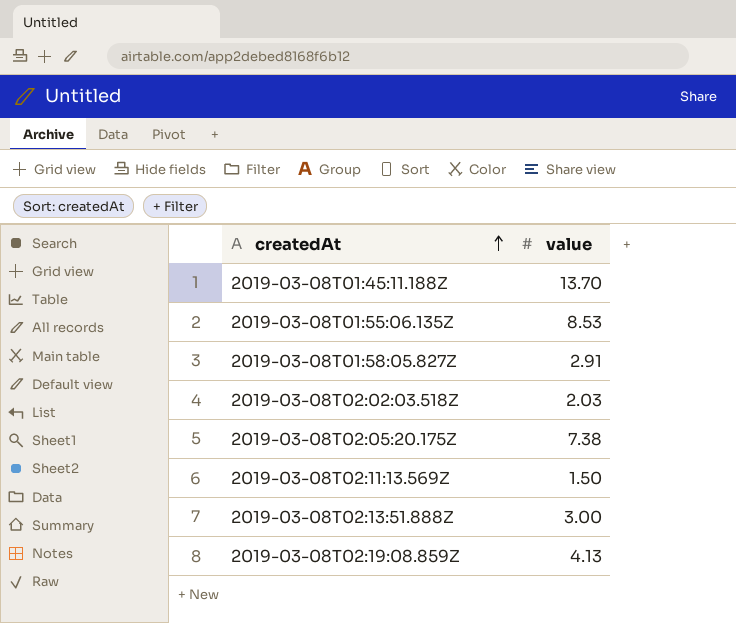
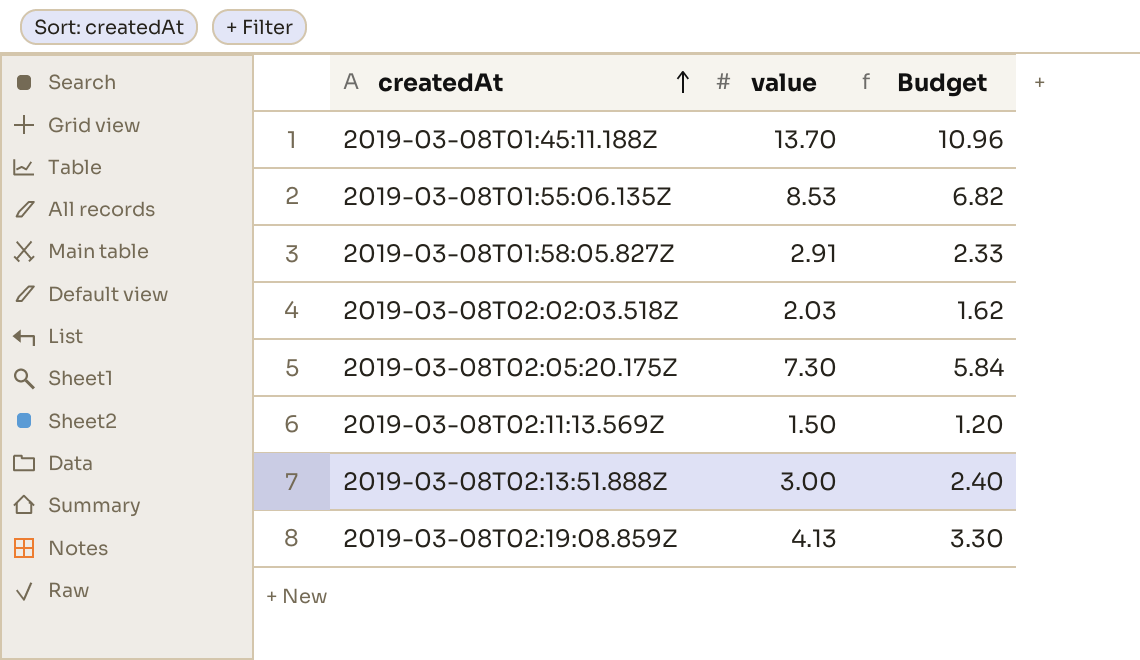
column Budget | formula: none -> [value] * 0.8
2019-03-08T02:05:20.175Z | value: 7.38 -> 7.30

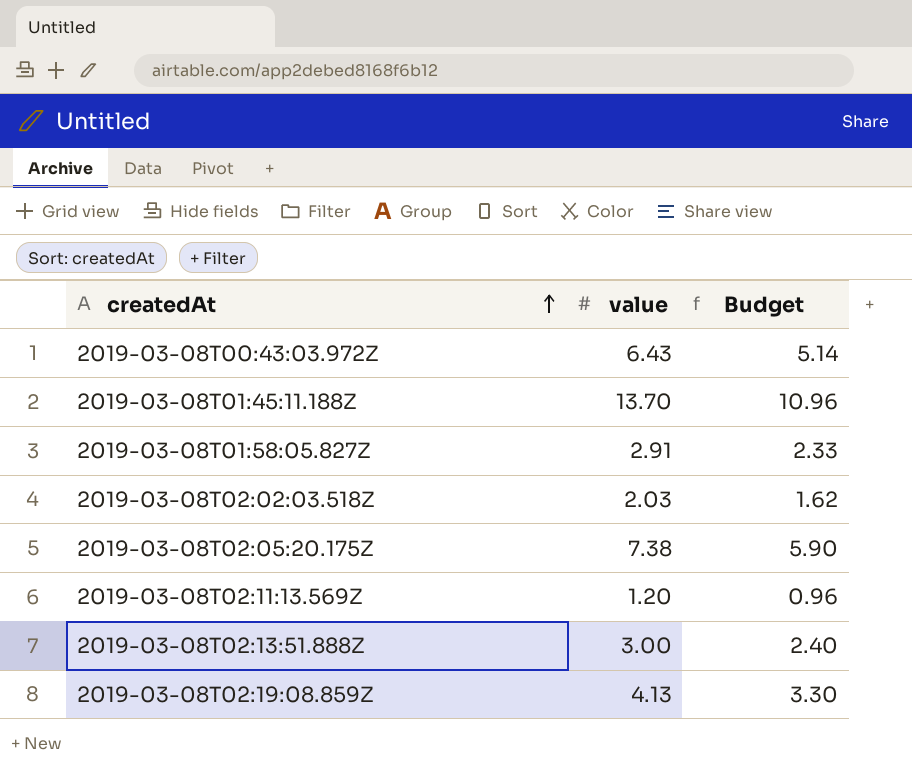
row 2019-03-08T01:55:06.135Z: 8.53 | 6.82 -> none
row 2019-03-08T00:43:03.972Z: none -> 6.43 | 5.14
2019-03-08T02:05:20.175Z | value: 7.30 -> 7.38
2019-03-08T02:05:20.175Z | Budget: 5.84 -> 5.90
2019-03-08T02:11:13.569Z | value: 1.50 -> 1.20
2019-03-08T02:11:13.569Z | Budget: 1.20 -> 0.96

